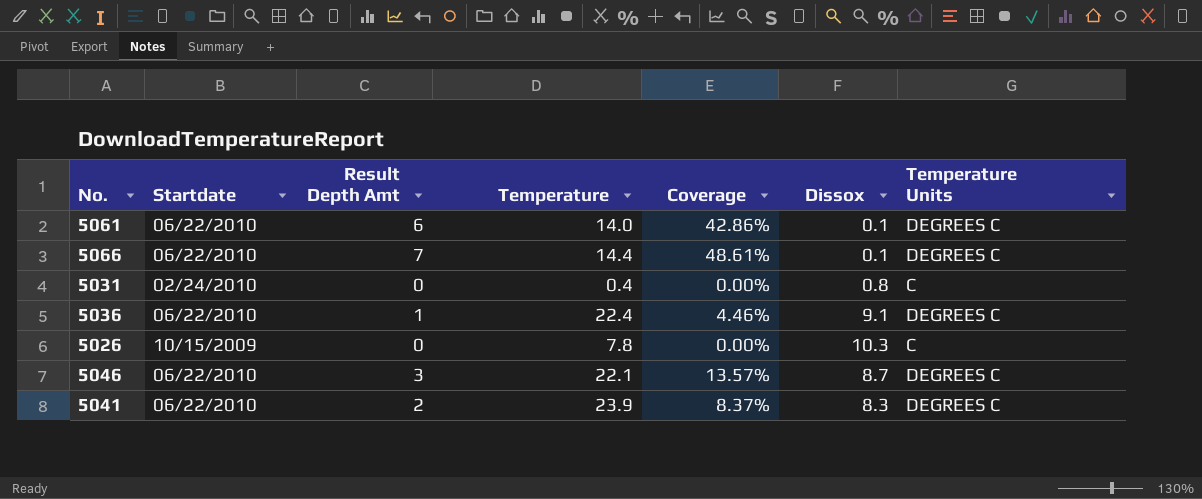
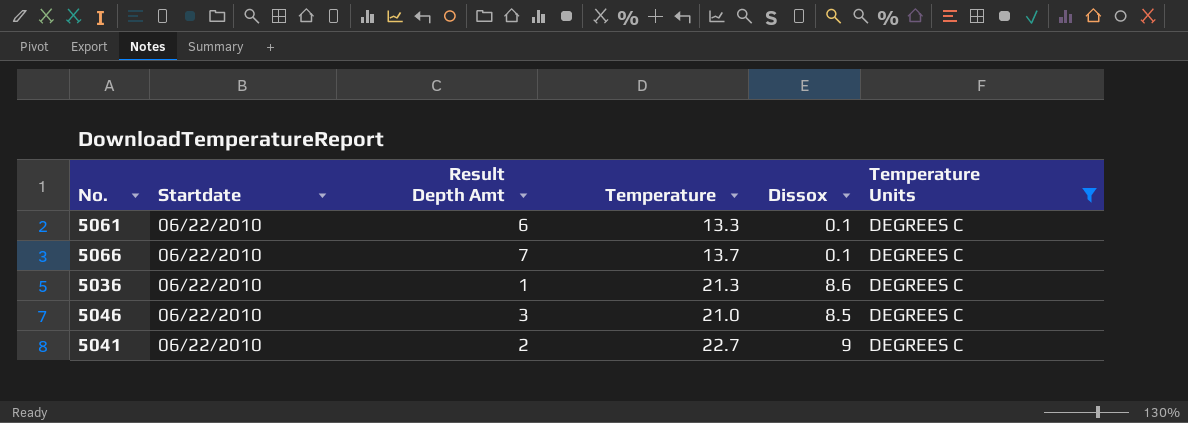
filter: none -> Temperature Units = DEGREES C
column Coverage | formula: [Result Depth Amt] / [Temperature] -> none
5061 | Temperature: 14.0 -> 13.3
5066 | Temperature: 14.4 -> 13.7
5036 | Temperature: 22.4 -> 21.3
5036 | Dissox: 9.1 -> 8.6
5046 | Temperature: 22.1 -> 21.0
5046 | Dissox: 8.7 -> 8.5
5041 | Temperature: 23.9 -> 22.7
5041 | Dissox: 8.3 -> 9

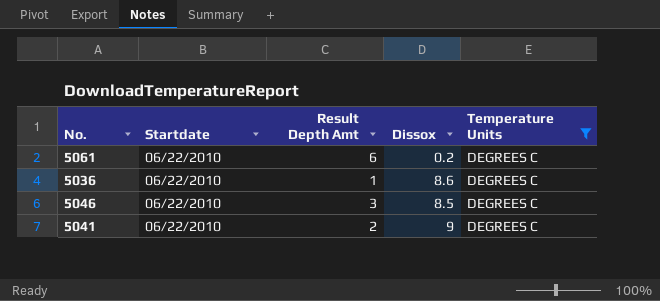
column Temperature | position: 4 -> none
row 5066: 06/22/2010 | 7 | 13.7 | 0.1 | DEGREES C -> none
5061 | Dissox: 0.1 -> 0.2

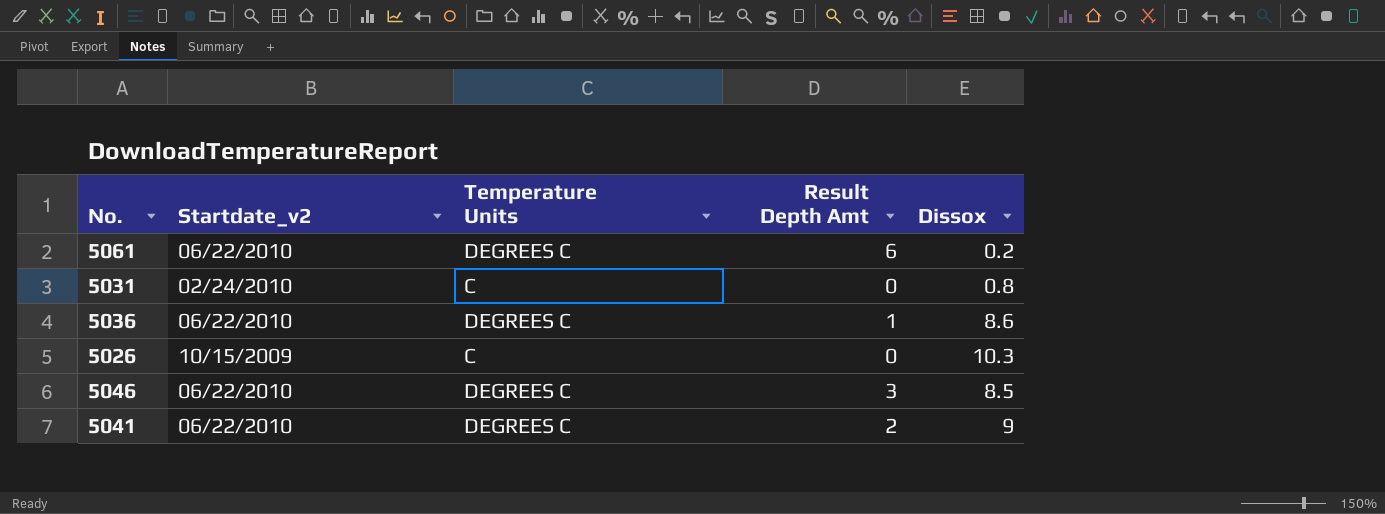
filter: Temperature Units = DEGREES C -> none
column name: Startdate -> Startdate_v2
column Temperature Units | position: 5 -> 3

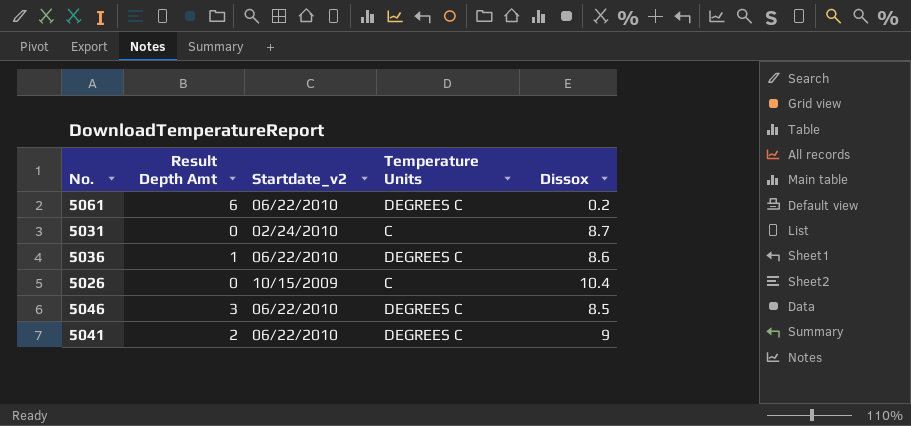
column Result Depth Amt | position: 4 -> 2
5031 | Dissox: 0.8 -> 8.7
5026 | Dissox: 10.3 -> 10.4

